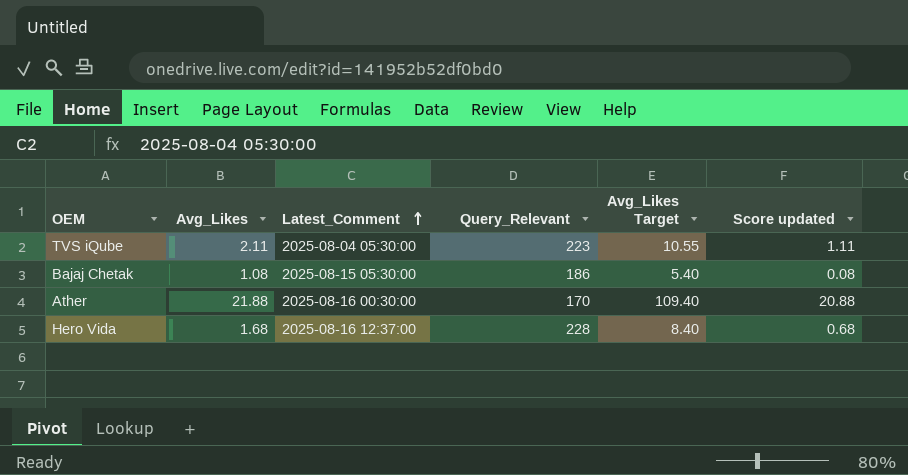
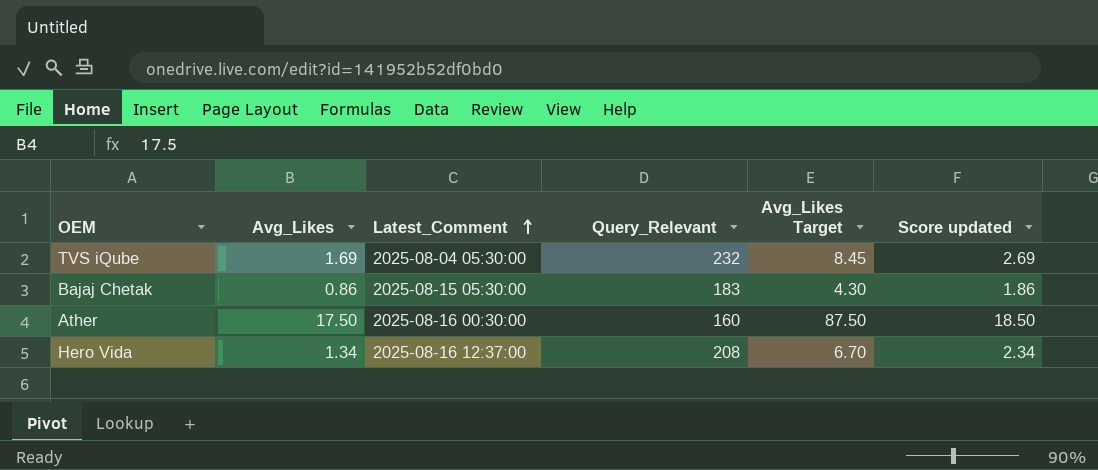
column Score updated | formula: [Avg_Likes] - 1 -> [Avg_Likes] + 1
TVS iQube | Avg_Likes: 2.11 -> 1.69
TVS iQube | Query_Relevant: 223 -> 232
TVS iQube | Avg_Likes Target: 10.55 -> 8.45
Bajaj Chetak | Avg_Likes: 1.08 -> 0.86
Bajaj Chetak | Query_Relevant: 186 -> 183
Bajaj Chetak | Avg_Likes Target: 5.40 -> 4.30
Ather | Avg_Likes: 21.88 -> 17.50
Ather | Query_Relevant: 170 -> 160
Ather | Avg_Likes Target: 109.40 -> 87.50
Hero Vida | Avg_Likes: 1.68 -> 1.34
Hero Vida | Query_Relevant: 228 -> 208
Hero Vida | Avg_Likes Target: 8.40 -> 6.70

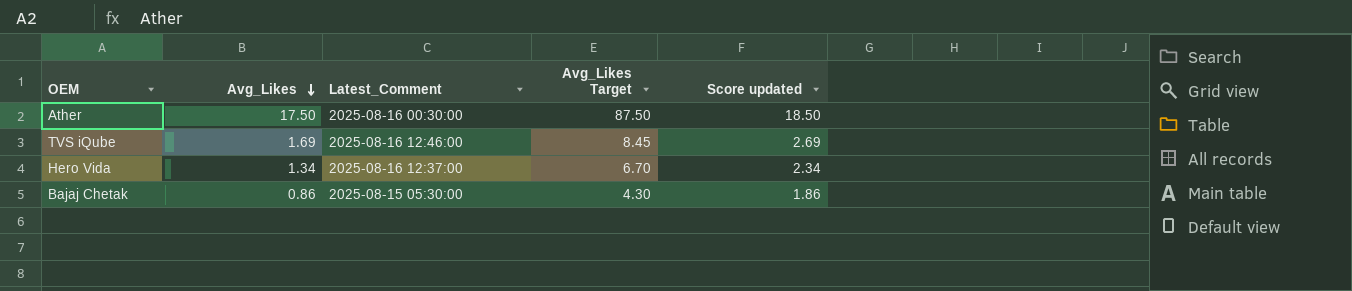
row order: Latest_Comment ascending -> Avg_Likes descending
column Query_Relevant | position: 4 -> none
TVS iQube | Latest_Comment: 2025-08-04 05:30:00 -> 2025-08-16 12:46:00

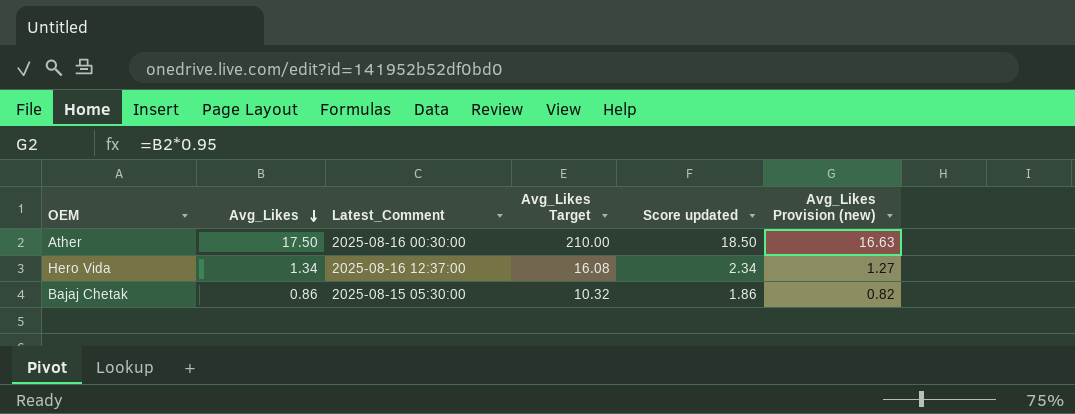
column Avg_Likes Target | formula: [Avg_Likes] * 5 -> [Avg_Likes] * 12
column Avg_Likes Provision (new) | formula: none -> [Avg_Likes] * 0.95
row TVS iQube: 1.69 | 2025-08-16 12:46:00 | 8.45 | 2.69 -> none

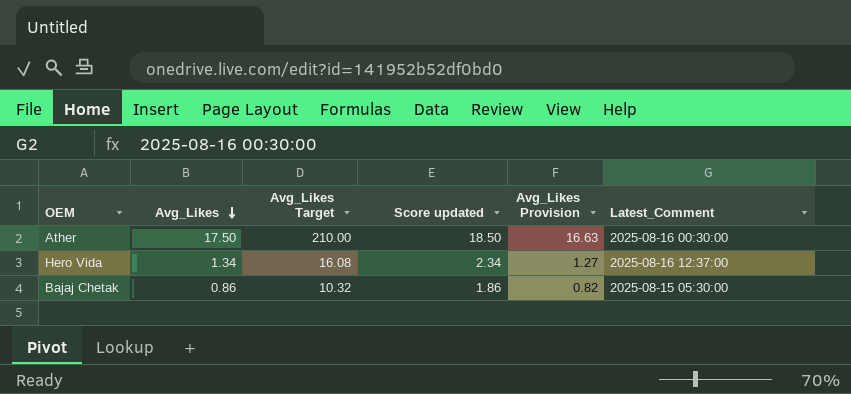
column name: Avg_Likes Provision (new) -> Avg_Likes Provision
column Latest_Comment | position: 3 -> 6

